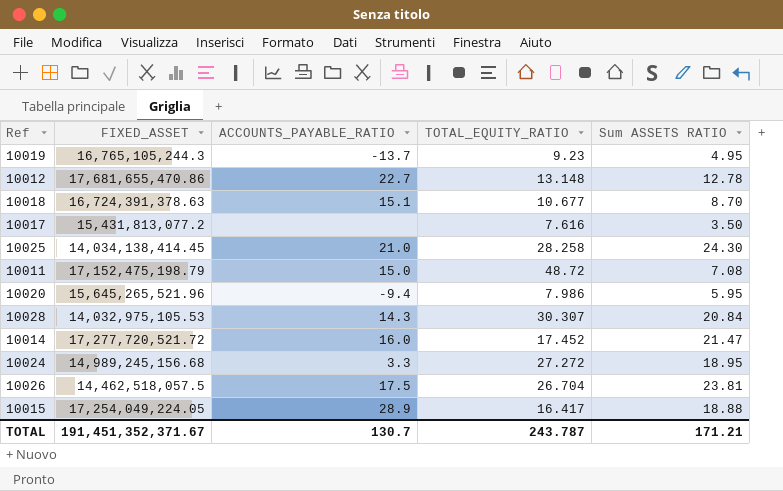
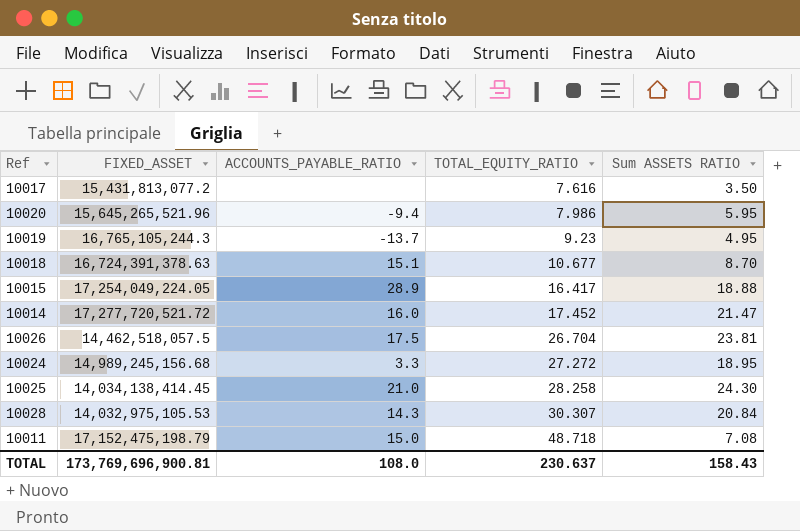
row order: none -> TOTAL_EQUITY_RATIO ascending
row 10012: 17,681,655,470.86 | 22.7 | 13.148 | 12.78 -> none
10011 | TOTAL_EQUITY_RATIO: 48.72 -> 48.718
TOTAL | FIXED_ASSET: 191,451,352,371.67 -> 173,769,696,900.81
TOTAL | ACCOUNTS_PAYABLE_RATIO: 130.7 -> 108.0
TOTAL | TOTAL_EQUITY_RATIO: 243.787 -> 230.637
TOTAL | Sum ASSETS RATIO: 171.21 -> 158.43

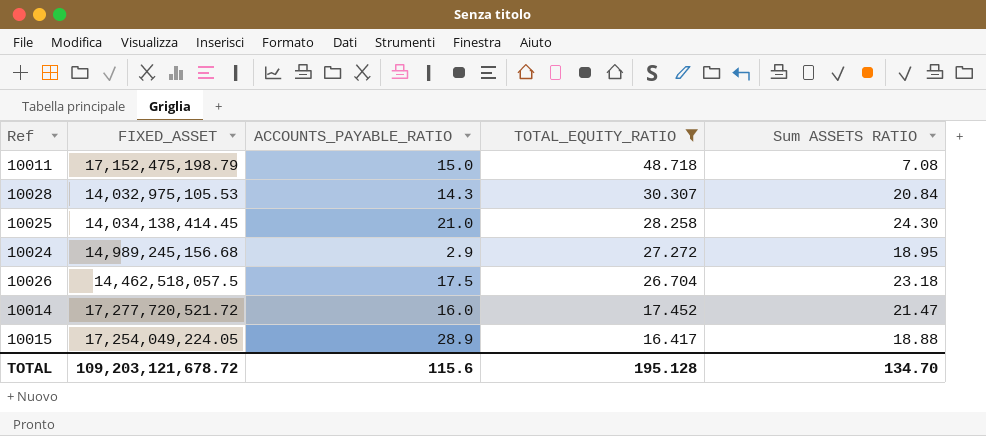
filter: none -> TOTAL_EQUITY_RATIO >= 16.417
row order: TOTAL_EQUITY_RATIO ascending -> TOTAL_EQUITY_RATIO descending
10024 | ACCOUNTS_PAYABLE_RATIO: 3.3 -> 2.9
10026 | Sum ASSETS RATIO: 23.81 -> 23.18
TOTAL | FIXED_ASSET: 173,769,696,900.81 -> 109,203,121,678.72
TOTAL | ACCOUNTS_PAYABLE_RATIO: 108.0 -> 115.6
TOTAL | TOTAL_EQUITY_RATIO: 230.637 -> 195.128
TOTAL | Sum ASSETS RATIO: 158.43 -> 134.70

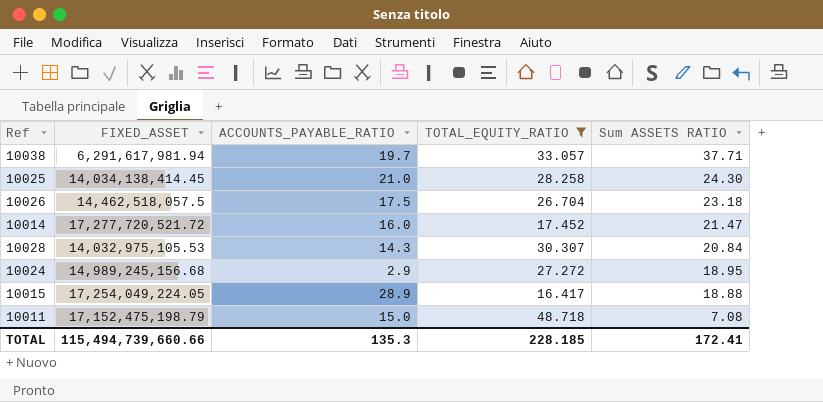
row order: TOTAL_EQUITY_RATIO descending -> Sum ASSETS RATIO descending
row 10038: none -> 6,291,617,981.94 | 19.7 | 33.057 | 37.71
TOTAL | FIXED_ASSET: 109,203,121,678.72 -> 115,494,739,660.66
TOTAL | ACCOUNTS_PAYABLE_RATIO: 115.6 -> 135.3
TOTAL | TOTAL_EQUITY_RATIO: 195.128 -> 228.185
TOTAL | Sum ASSETS RATIO: 134.70 -> 172.41

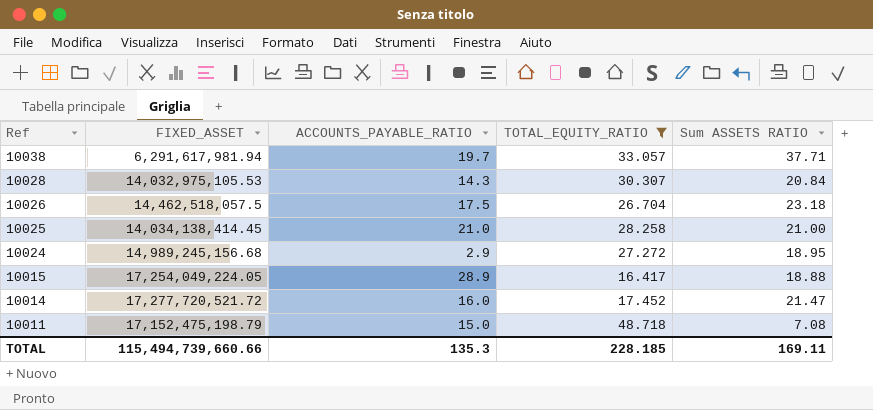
row order: Sum ASSETS RATIO descending -> Ref descending
10025 | Sum ASSETS RATIO: 24.30 -> 21.00
TOTAL | Sum ASSETS RATIO: 172.41 -> 169.11

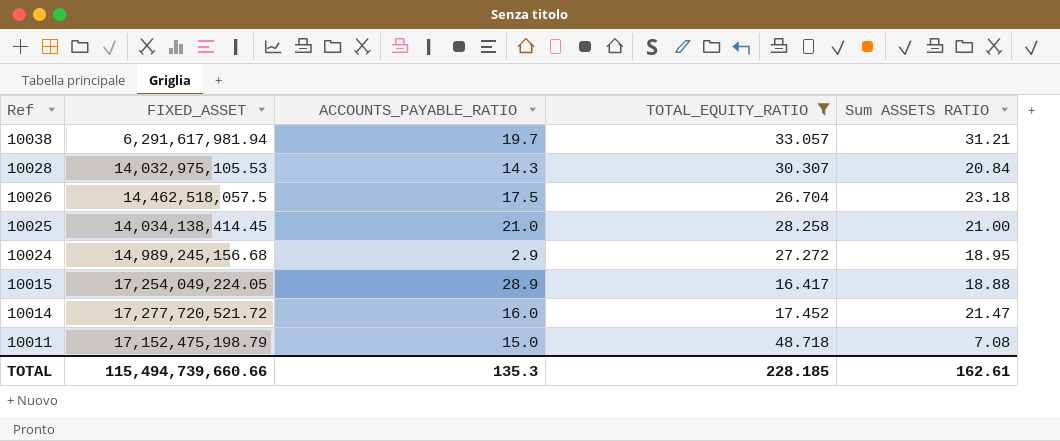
10038 | Sum ASSETS RATIO: 37.71 -> 31.21
TOTAL | Sum ASSETS RATIO: 169.11 -> 162.61

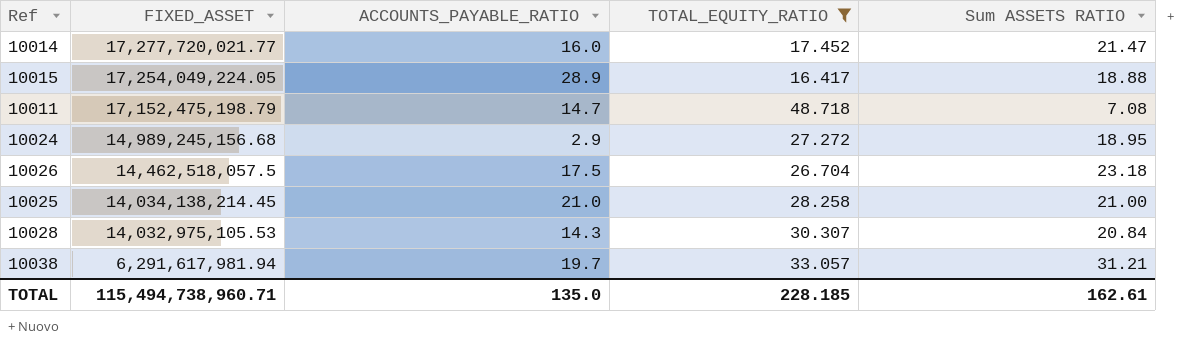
row order: Ref descending -> FIXED_ASSET descending
10014 | FIXED_ASSET: 17,277,720,521.72 -> 17,277,720,021.77
10011 | ACCOUNTS_PAYABLE_RATIO: 15.0 -> 14.7
10025 | FIXED_ASSET: 14,034,138,414.45 -> 14,034,138,214.45
TOTAL | FIXED_ASSET: 115,494,739,660.66 -> 115,494,738,960.71
TOTAL | ACCOUNTS_PAYABLE_RATIO: 135.3 -> 135.0

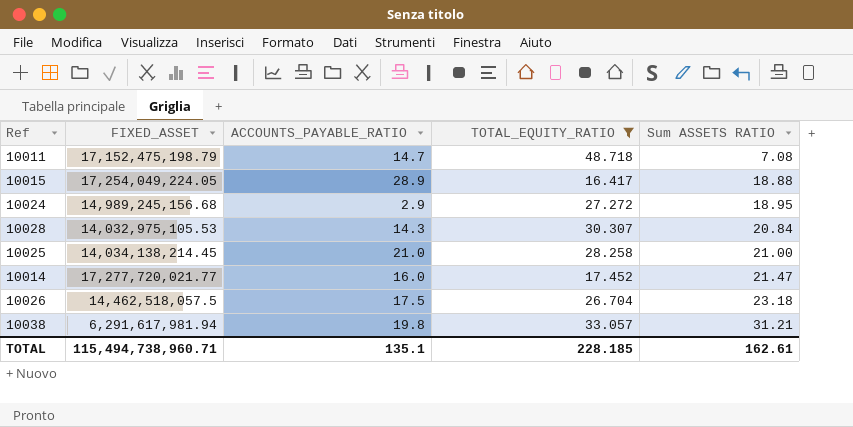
row order: FIXED_ASSET descending -> Sum ASSETS RATIO ascending
10038 | ACCOUNTS_PAYABLE_RATIO: 19.7 -> 19.8
TOTAL | ACCOUNTS_PAYABLE_RATIO: 135.0 -> 135.1

